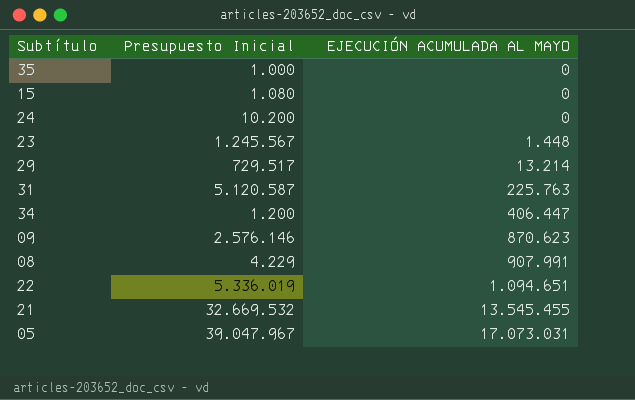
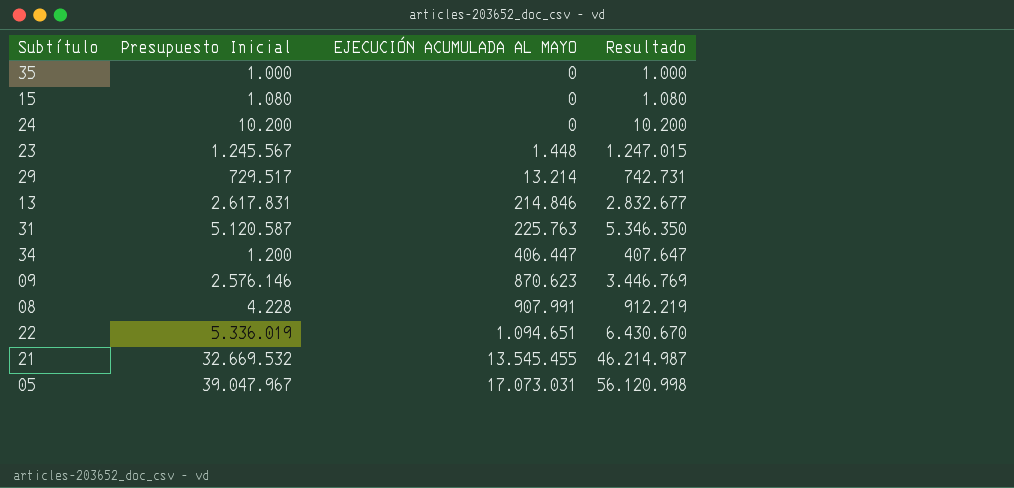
column Resultado | formula: none -> [Presupuesto Inicial] + [EJECUCIÓN ACUMULADA AL MAYO]
row 13: none -> 2.617.831 | 214.846 | 2.832.677
08 | Presupuesto Inicial: 4.229 -> 4.228

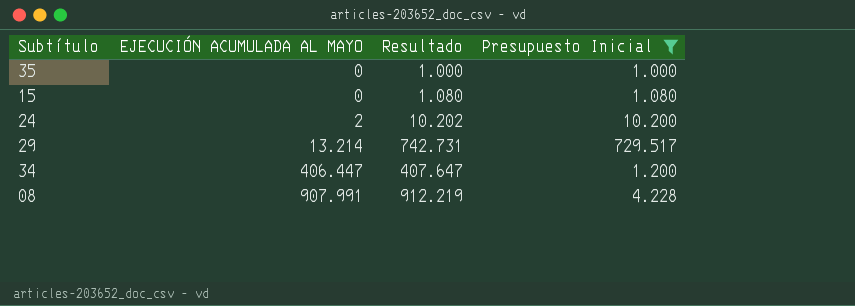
filter: none -> Presupuesto Inicial <= 729.517
column Presupuesto Inicial | position: 2 -> 4
24 | EJECUCIÓN ACUMULADA AL MAYO: 0 -> 2
24 | Resultado: 10.200 -> 10.202

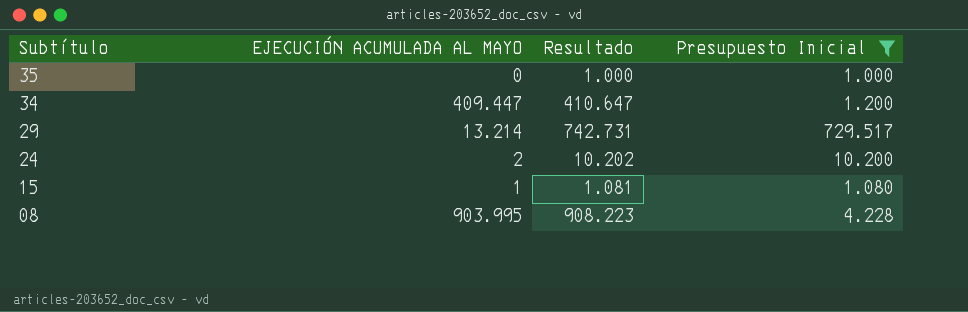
row order: EJECUCIÓN ACUMULADA AL MAYO ascending -> Subtítulo descending
34 | EJECUCIÓN ACUMULADA AL MAYO: 406.447 -> 409.447
34 | Resultado: 407.647 -> 410.647
15 | EJECUCIÓN ACUMULADA AL MAYO: 0 -> 1
15 | Resultado: 1.080 -> 1.081
08 | EJECUCIÓN ACUMULADA AL MAYO: 907.991 -> 903.995
08 | Resultado: 912.219 -> 908.223

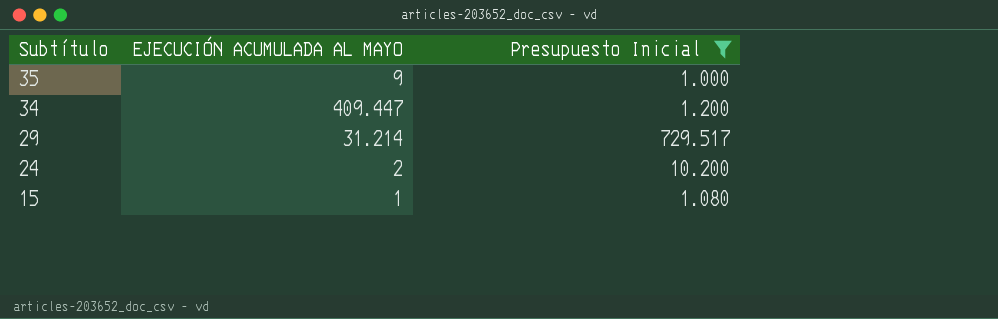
column Resultado | formula: [EJECUCIÓN ACUMULADA AL MAYO] + [Presupuesto Inicial] -> none
row 08: 903.995 | 908.223 | 4.228 -> none
35 | EJECUCIÓN ACUMULADA AL MAYO: 0 -> 9
29 | EJECUCIÓN ACUMULADA AL MAYO: 13.214 -> 31.214

